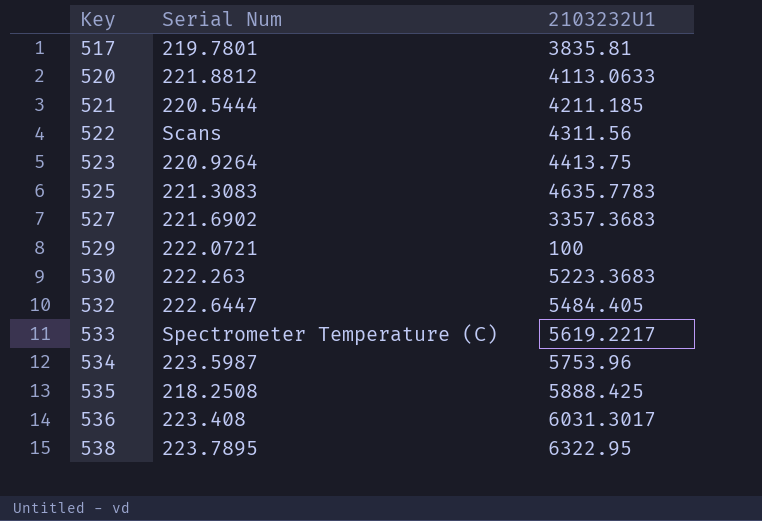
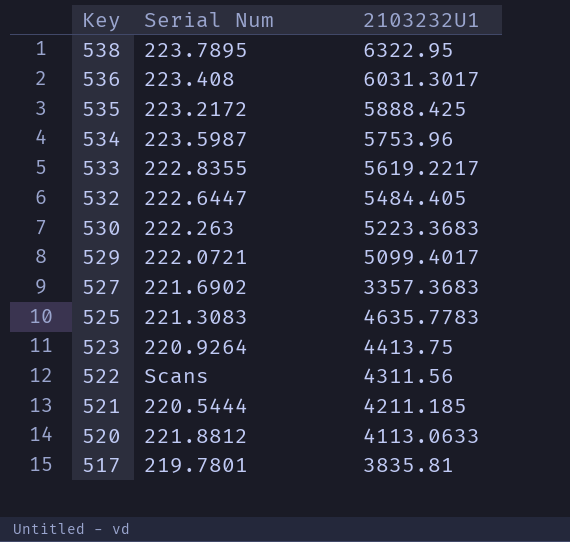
row order: Key ascending -> Key descending
535 | Serial Num: 218.2508 -> 223.2172
533 | Serial Num: Spectrometer Temperature (C) -> 222.8355
529 | 2103232U1: 100 -> 5099.4017

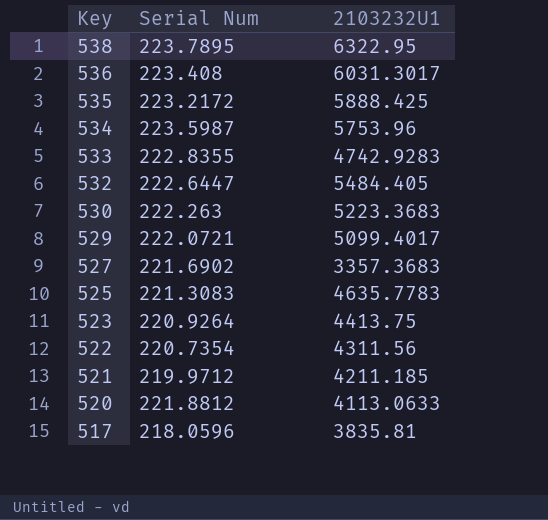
533 | 2103232U1: 5619.2217 -> 4742.9283
522 | Serial Num: Scans -> 220.7354
521 | Serial Num: 220.5444 -> 219.9712
517 | Serial Num: 219.7801 -> 218.0596

